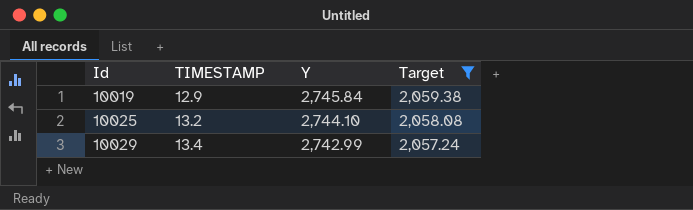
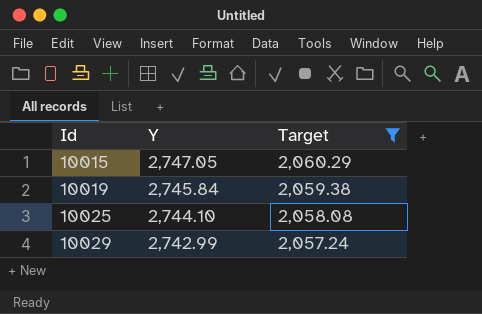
column TIMESTAMP | position: 2 -> none
row 10015: none -> 2,747.05 | 2,060.29

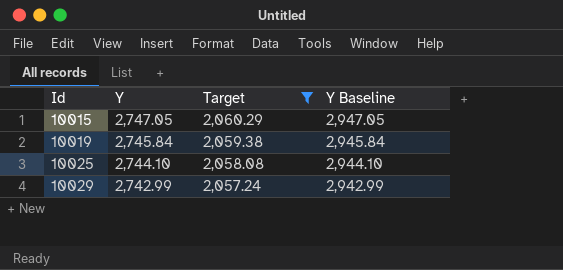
column Y Baseline | formula: none -> [Y] + 200

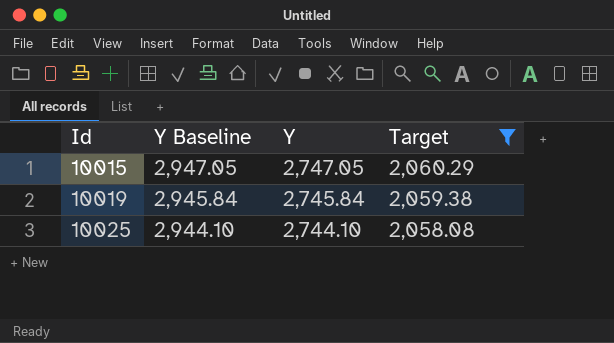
column Y Baseline | position: 4 -> 2
row 10029: 2,742.99 | 2,057.24 | 2,942.99 -> none

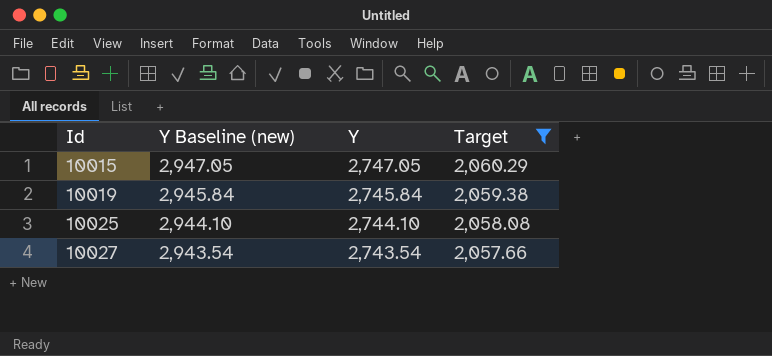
column name: Y Baseline -> Y Baseline (new)
row 10027: none -> 2,943.54 | 2,743.54 | 2,057.66

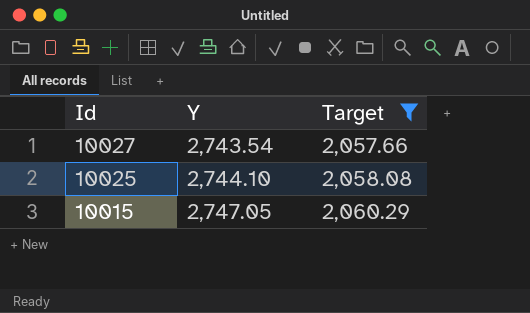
row order: Id ascending -> Id descending
column Y Baseline (new) | formula: [Y] + 200 -> none
row 10019: 2,945.84 | 2,745.84 | 2,059.38 -> none

